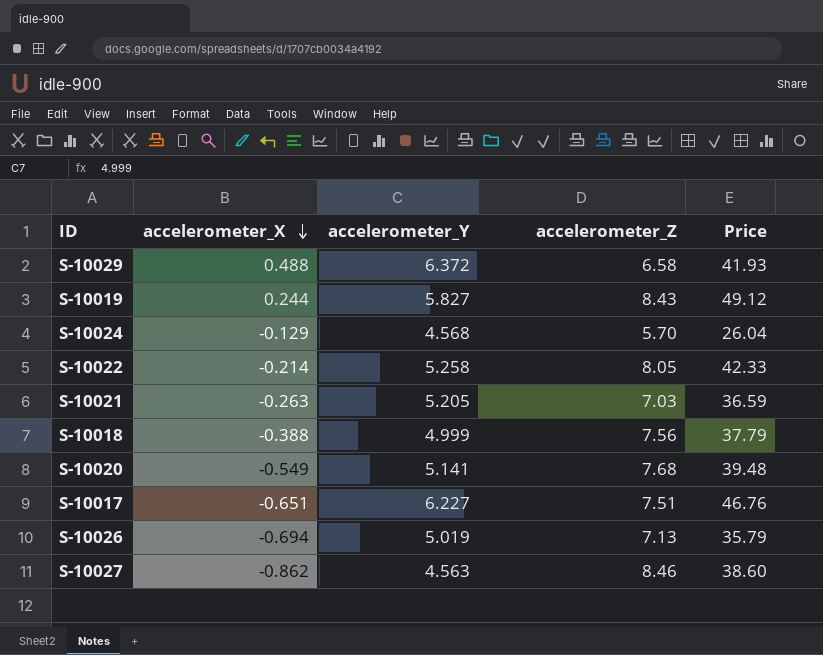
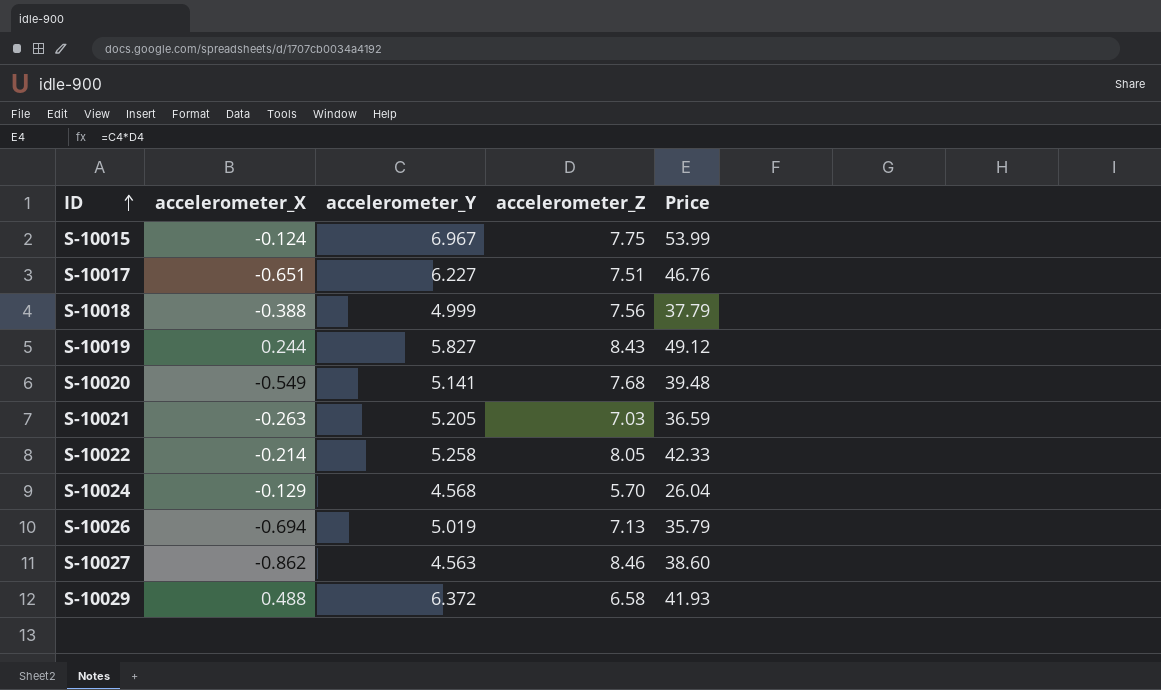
row order: accelerometer_X descending -> ID ascending
row S-10015: none -> -0.124 | 6.967 | 7.75 | 53.99

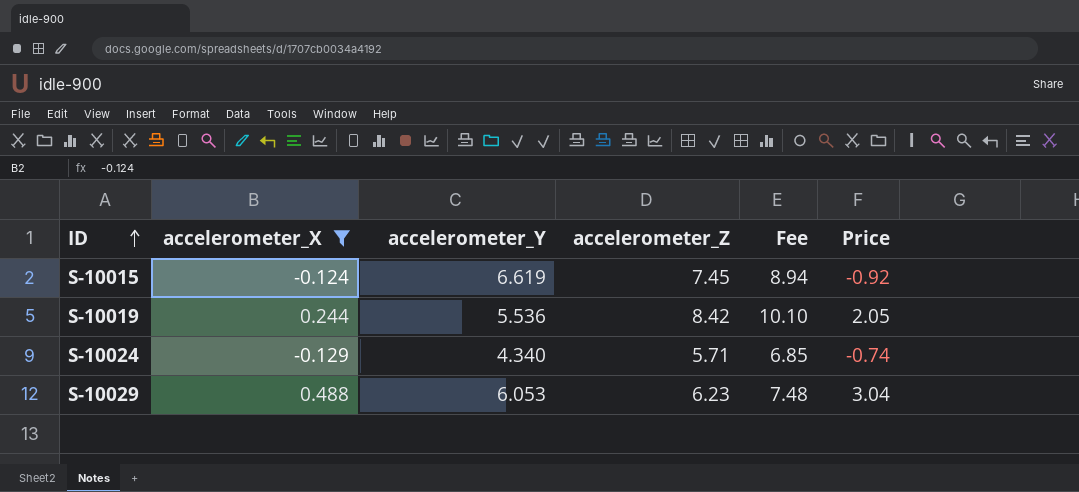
filter: none -> accelerometer_X >= -0.129
column Fee | formula: none -> [accelerometer_Z] * 1.2
column Price | formula: [accelerometer_Y] * [accelerometer_Z] -> [accelerometer_X] * [accelerometer_Z]
S-10015 | accelerometer_Y: 6.967 -> 6.619
S-10015 | accelerometer_Z: 7.75 -> 7.45
S-10019 | accelerometer_Y: 5.827 -> 5.536
S-10019 | accelerometer_Z: 8.43 -> 8.42
S-10024 | accelerometer_Y: 4.568 -> 4.340
S-10024 | accelerometer_Z: 5.70 -> 5.71
S-10029 | accelerometer_Y: 6.372 -> 6.053
S-10029 | accelerometer_Z: 6.58 -> 6.23

